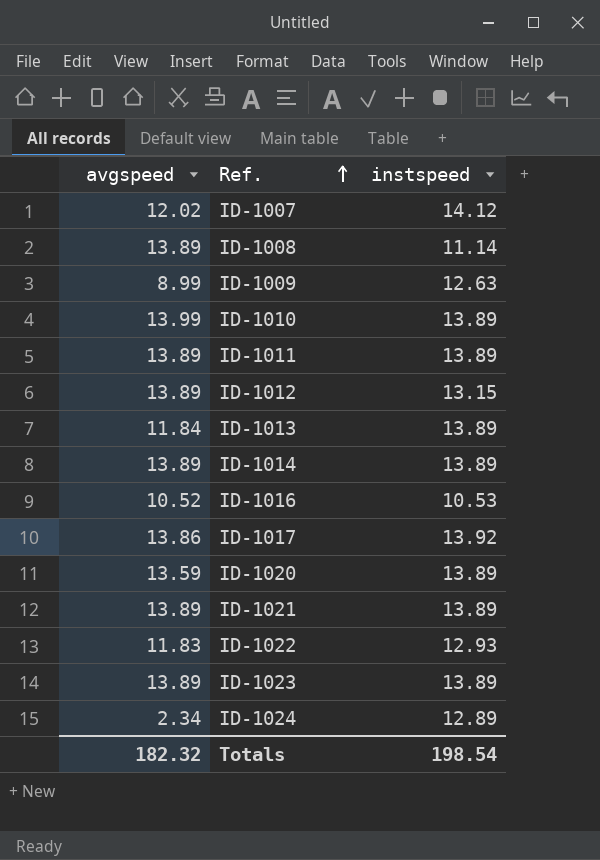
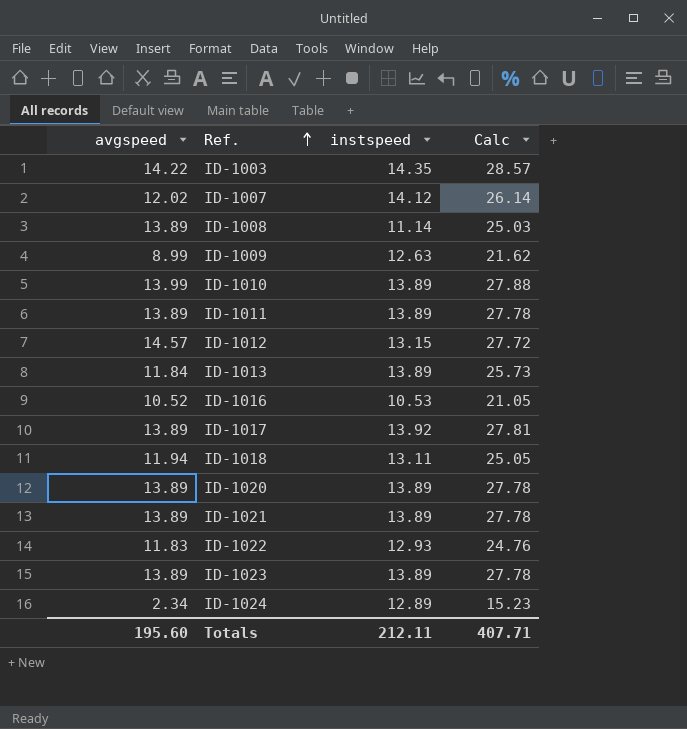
column Calc | formula: none -> [avgspeed] + [instspeed]
row ID-1014: 13.89 | 13.89 -> none
row ID-1003: none -> 14.22 | 14.35 | 28.57
ID-1012 | avgspeed: 13.89 -> 14.57
ID-1017 | avgspeed: 13.86 -> 13.89
row ID-1018: none -> 11.94 | 13.11 | 25.05
ID-1020 | avgspeed: 13.59 -> 13.89
Totals | avgspeed: 182.32 -> 195.60
Totals | instspeed: 198.54 -> 212.11

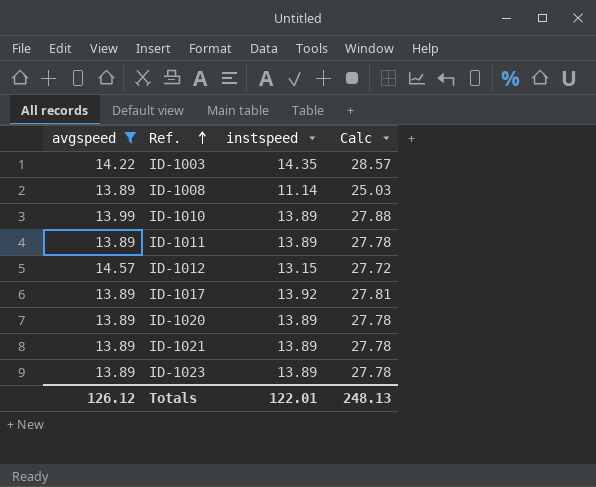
filter: none -> avgspeed >= 13.89
Totals | avgspeed: 195.60 -> 126.12
Totals | instspeed: 212.11 -> 122.01
Totals | Calc: 407.71 -> 248.13

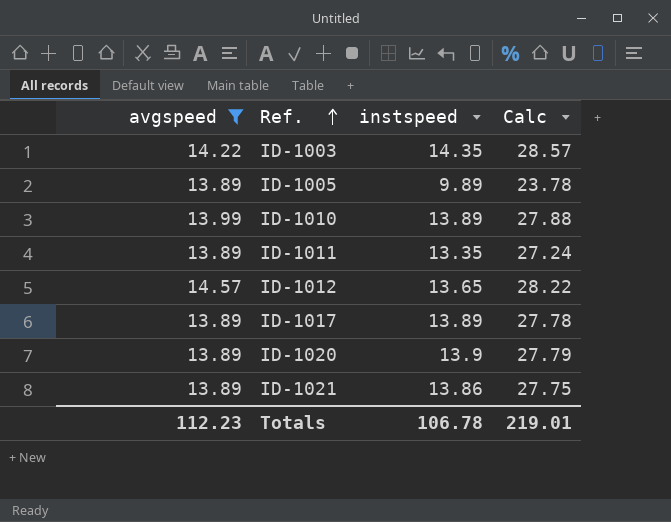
row ID-1008: 13.89 | 11.14 | 25.03 -> none
row ID-1023: 13.89 | 13.89 | 27.78 -> none
row ID-1005: none -> 13.89 | 9.89 | 23.78
ID-1011 | instspeed: 13.89 -> 13.35
ID-1011 | Calc: 27.78 -> 27.24
ID-1012 | instspeed: 13.15 -> 13.65
ID-1012 | Calc: 27.72 -> 28.22
ID-1017 | instspeed: 13.92 -> 13.89
ID-1017 | Calc: 27.81 -> 27.78
ID-1020 | instspeed: 13.89 -> 13.9
ID-1020 | Calc: 27.78 -> 27.79
ID-1021 | instspeed: 13.89 -> 13.86
ID-1021 | Calc: 27.78 -> 27.75
Totals | avgspeed: 126.12 -> 112.23
Totals | instspeed: 122.01 -> 106.78
Totals | Calc: 248.13 -> 219.01

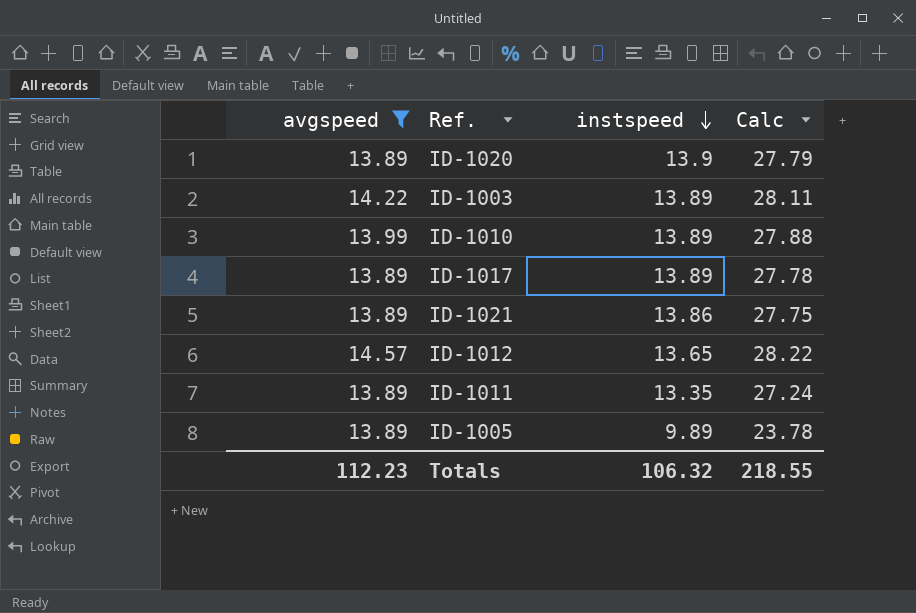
row order: Ref. ascending -> instspeed descending
ID-1003 | instspeed: 14.35 -> 13.89
ID-1003 | Calc: 28.57 -> 28.11
Totals | instspeed: 106.78 -> 106.32
Totals | Calc: 219.01 -> 218.55

